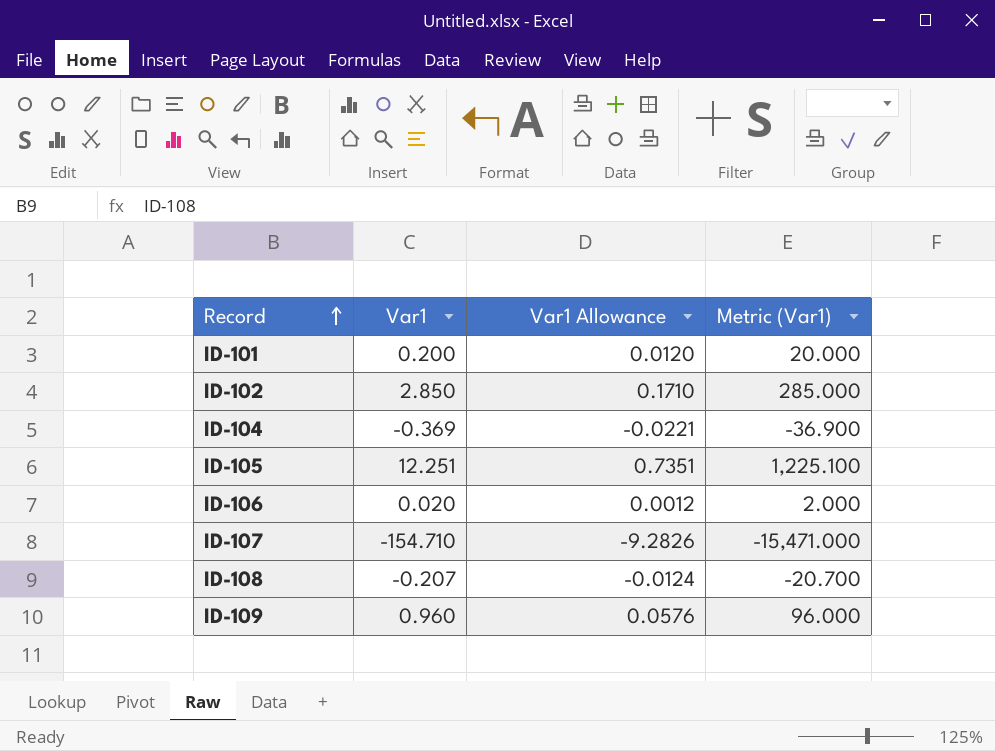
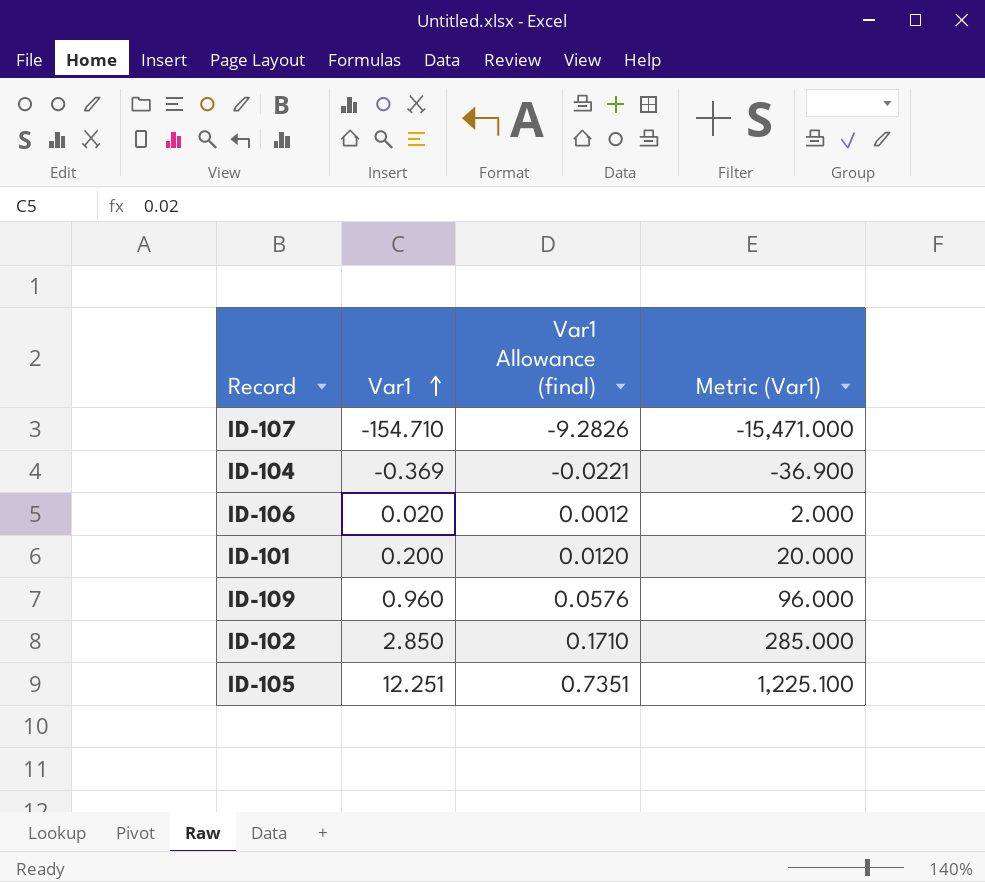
row order: Record ascending -> Var1 ascending
column name: Var1 Allowance -> Var1 Allowance (final)
row ID-108: -0.207 | -0.0124 | -20.700 -> none

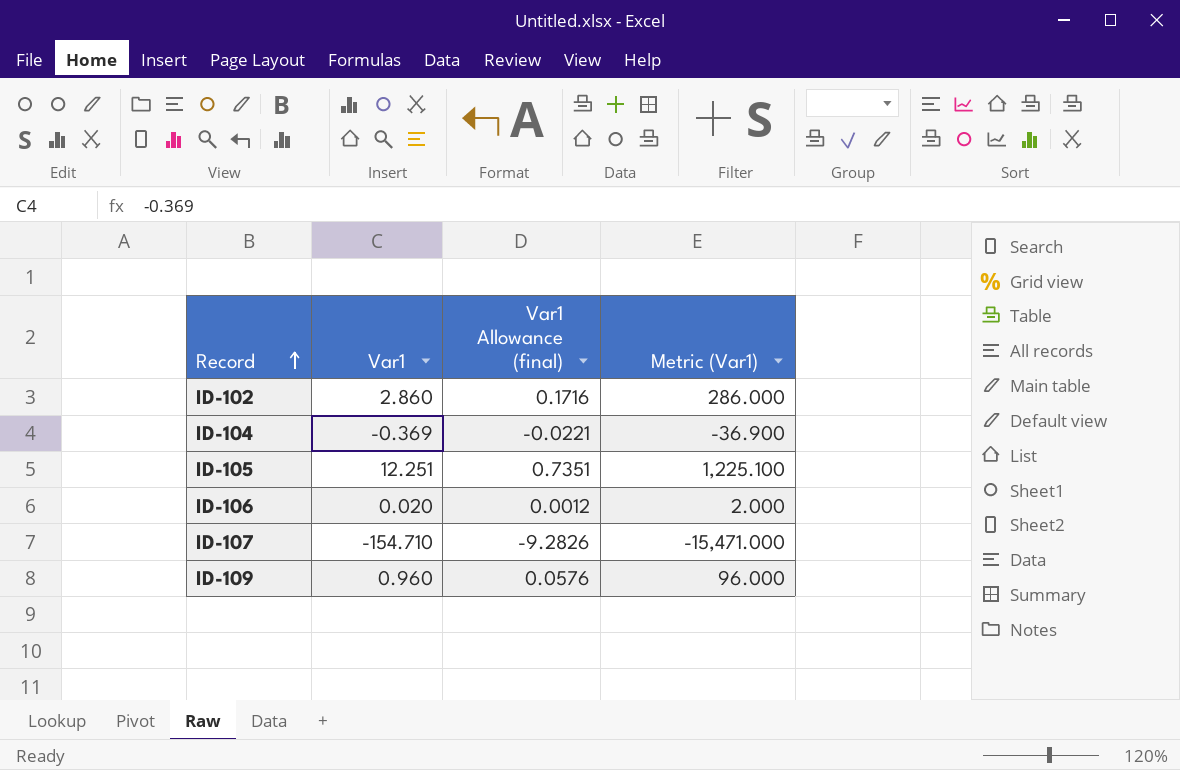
row order: Var1 ascending -> Record ascending
row ID-101: 0.200 | 0.0120 | 20.000 -> none
ID-102 | Var1: 2.850 -> 2.860
ID-102 | Var1 Allowance (final): 0.1710 -> 0.1716
ID-102 | Metric (Var1): 285.000 -> 286.000

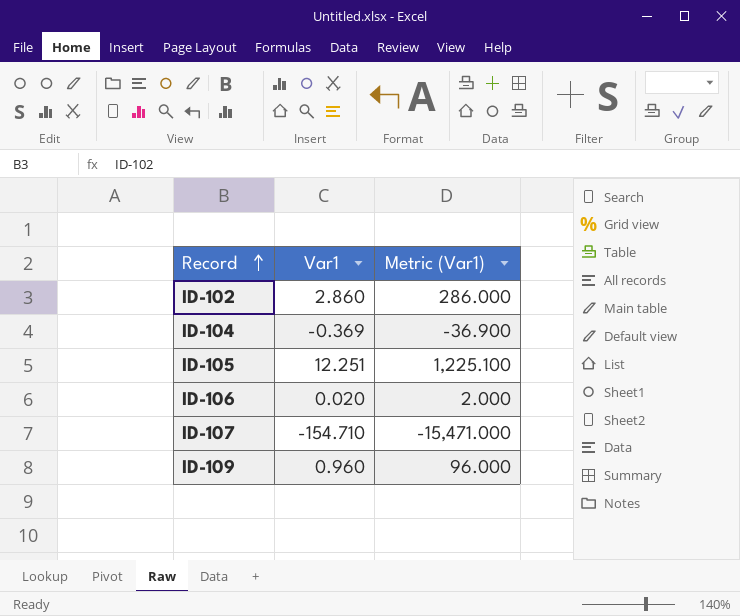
column Var1 Allowance (final) | formula: [Var1] * 0.06 -> none

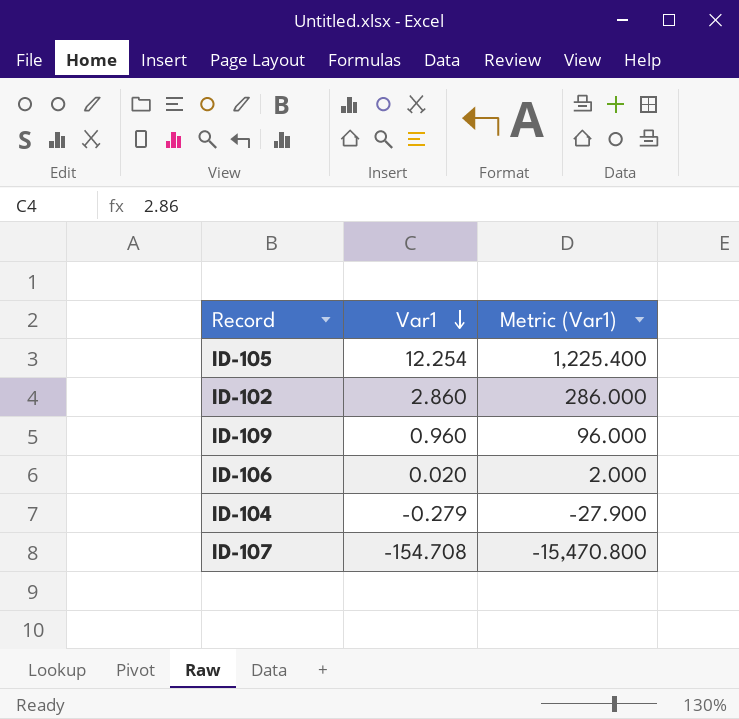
row order: Record ascending -> Var1 descending
ID-105 | Var1: 12.251 -> 12.254
ID-105 | Metric (Var1): 1,225.100 -> 1,225.400
ID-104 | Var1: -0.369 -> -0.279
ID-104 | Metric (Var1): -36.900 -> -27.900
ID-107 | Var1: -154.710 -> -154.708
ID-107 | Metric (Var1): -15,471.000 -> -15,470.800

